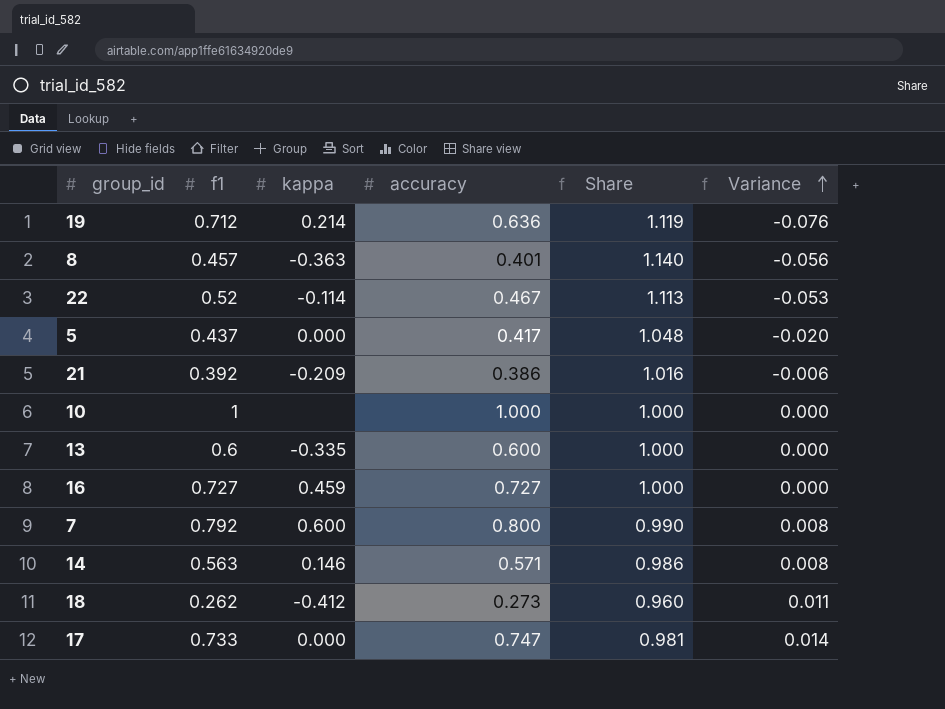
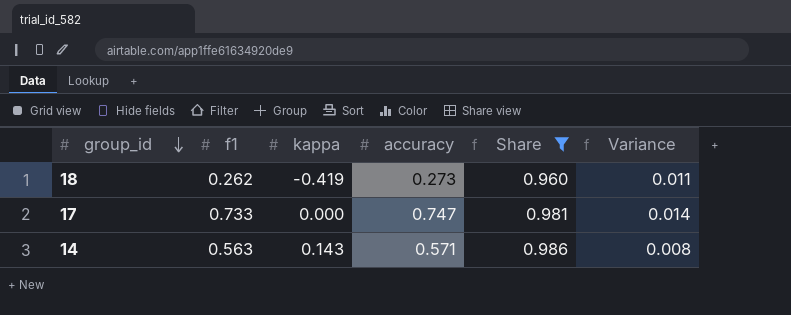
filter: none -> Share <= 0.986
row order: Variance ascending -> group_id descending
18 | kappa: -0.412 -> -0.419
14 | kappa: 0.146 -> 0.143

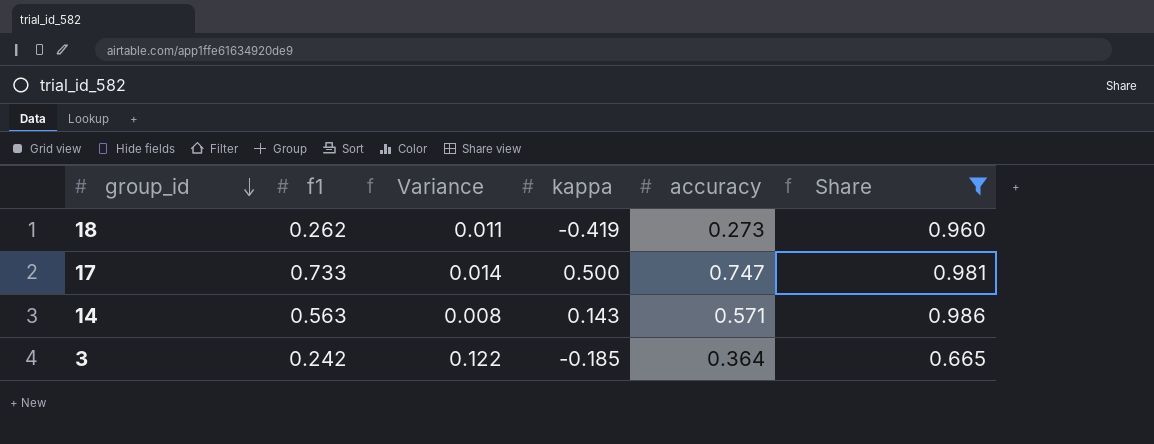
column Variance | position: 6 -> 3
17 | kappa: 0.000 -> 0.500
row 3: none -> 0.242 | 0.122 | -0.185 | 0.364 | 0.665

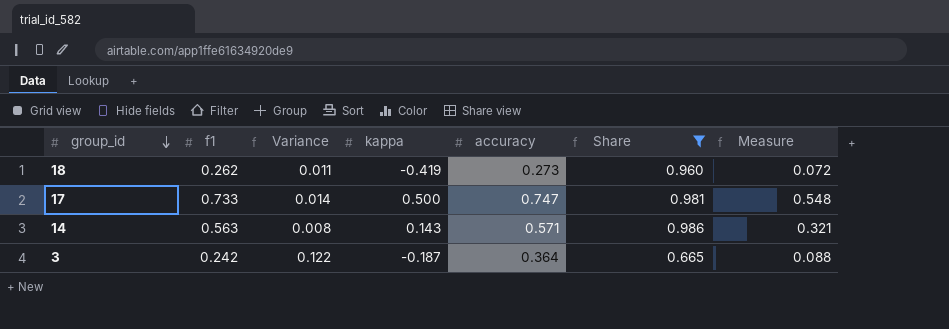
column Measure | formula: none -> [f1] * [accuracy]
3 | kappa: -0.185 -> -0.187

